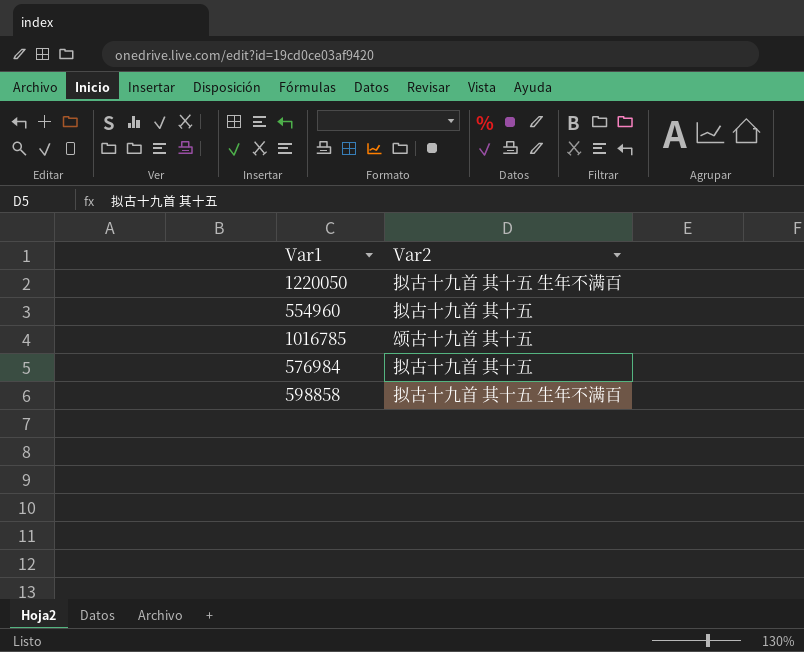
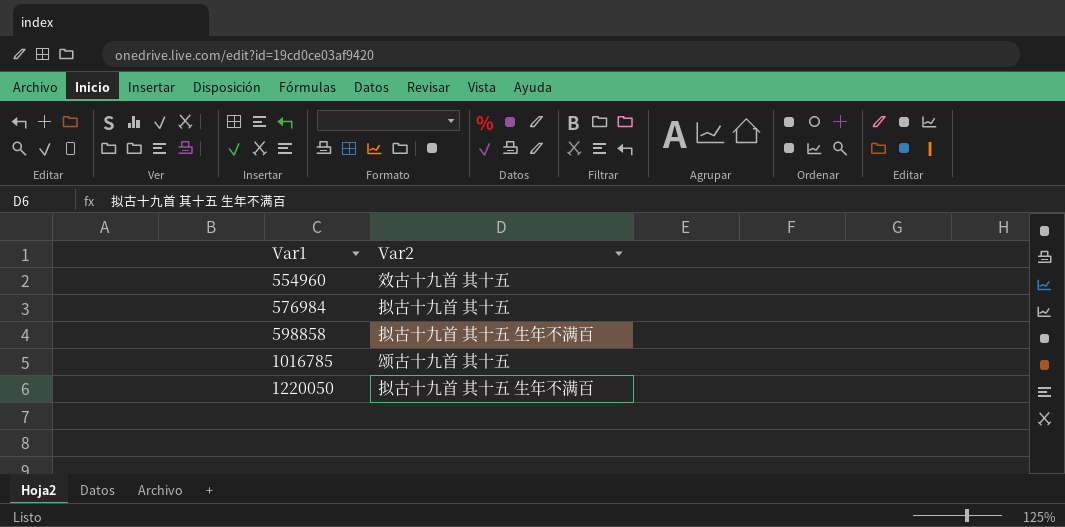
row order: none -> Var1 ascending
554960 | Var2: 拟古十九首 其十五 -> 效古十九首 其十五

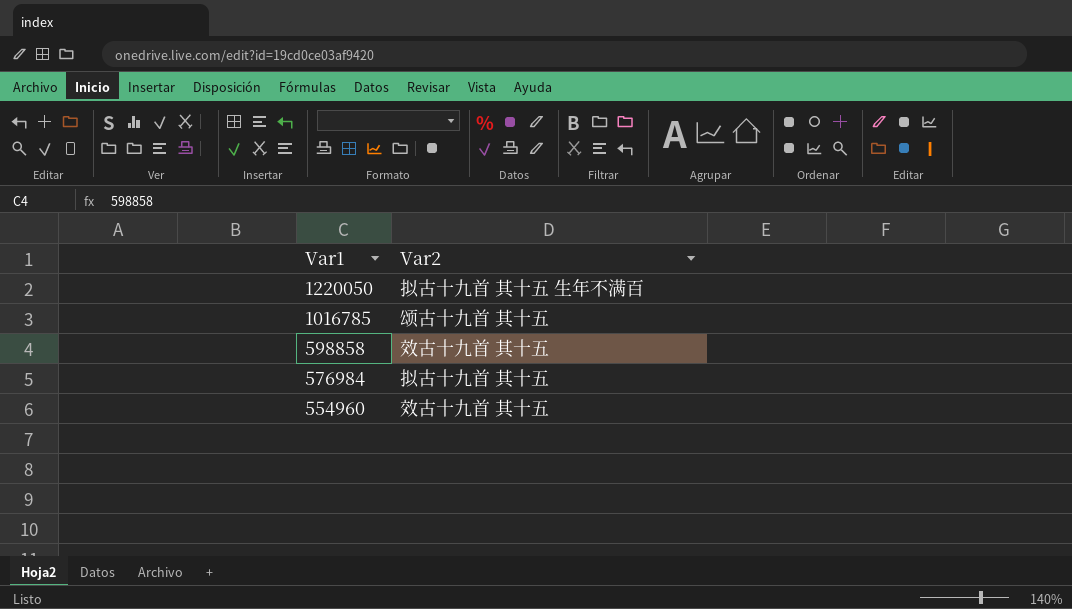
row order: Var1 ascending -> Var1 descending
598858 | Var2: 拟古十九首 其十五 生年不满百 -> 效古十九首 其十五

